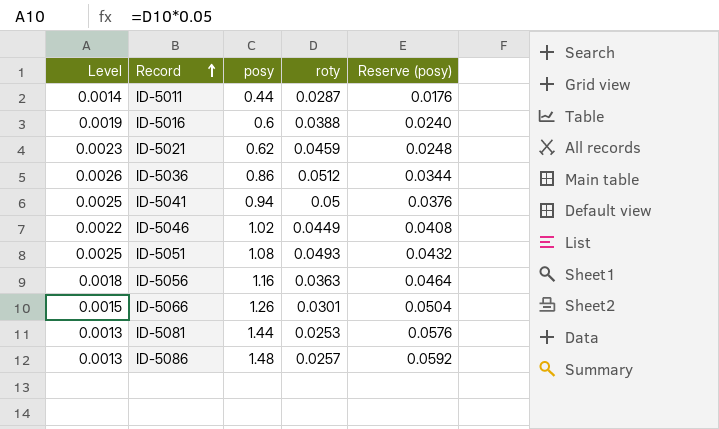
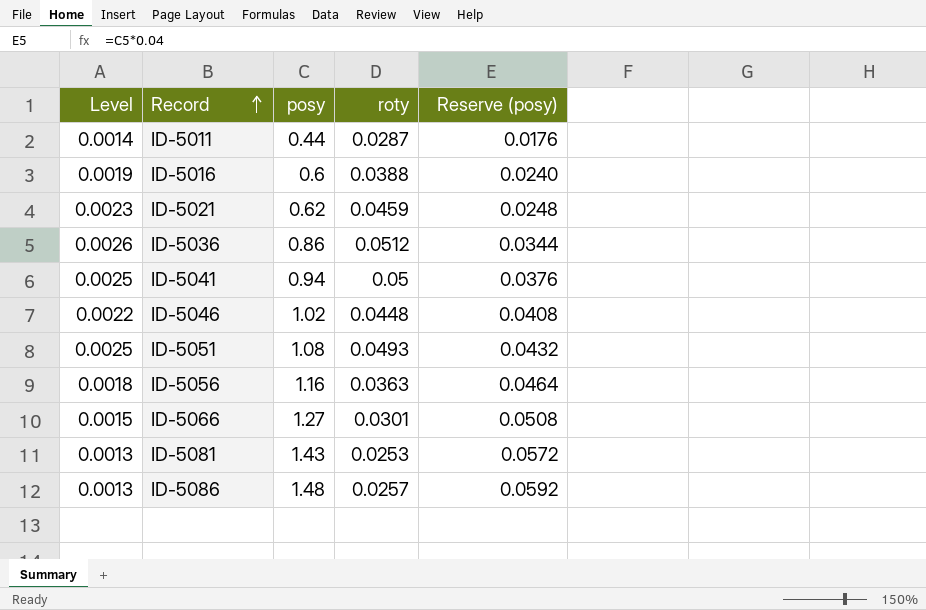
ID-5046 | roty: 0.0449 -> 0.0448
ID-5066 | posy: 1.26 -> 1.27
ID-5066 | Reserve (posy): 0.0504 -> 0.0508
ID-5081 | posy: 1.44 -> 1.43
ID-5081 | Reserve (posy): 0.0576 -> 0.0572

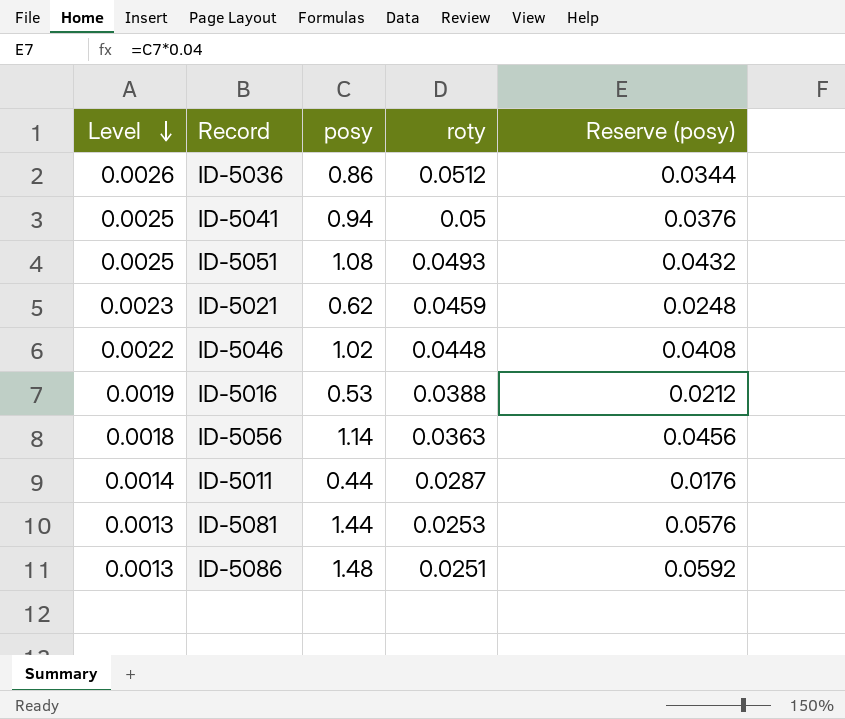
row order: Record ascending -> Level descending
row ID-5066: 0.0015 | 1.27 | 0.0301 | 0.0508 -> none
ID-5016 | posy: 0.6 -> 0.53
ID-5016 | Reserve (posy): 0.0240 -> 0.0212
ID-5056 | posy: 1.16 -> 1.14
ID-5056 | Reserve (posy): 0.0464 -> 0.0456
ID-5081 | posy: 1.43 -> 1.44
ID-5081 | Reserve (posy): 0.0572 -> 0.0576
ID-5086 | roty: 0.0257 -> 0.0251

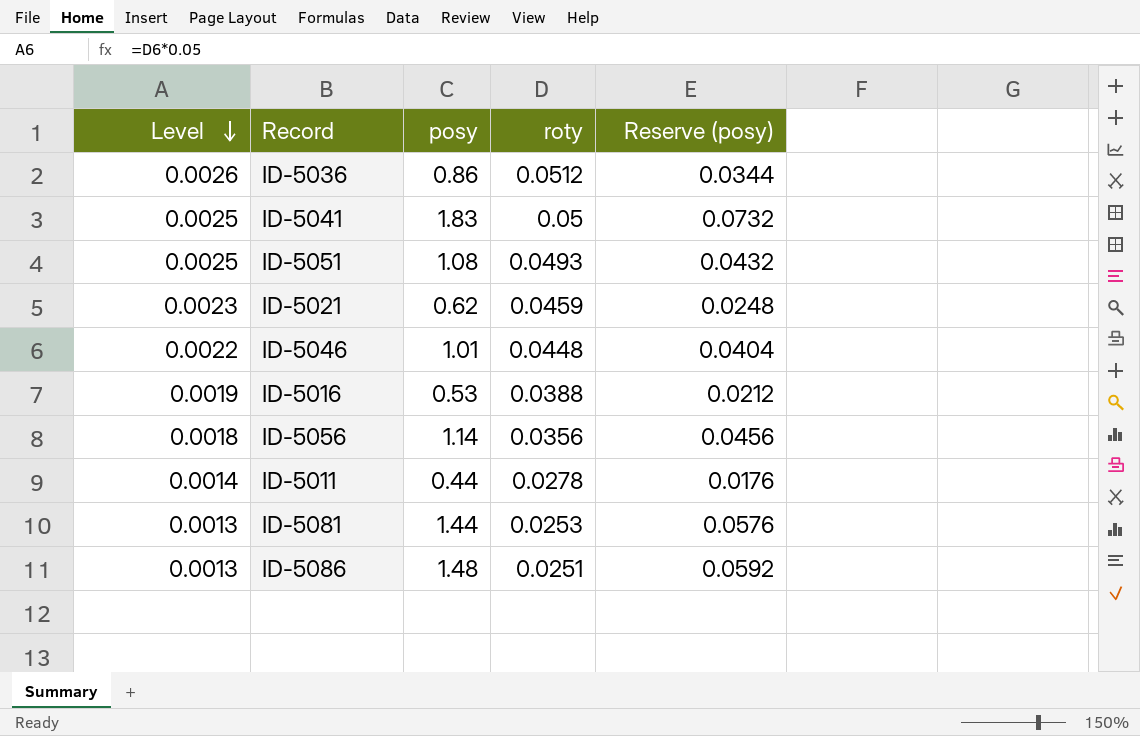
ID-5041 | posy: 0.94 -> 1.83
ID-5041 | Reserve (posy): 0.0376 -> 0.0732
ID-5046 | posy: 1.02 -> 1.01
ID-5046 | Reserve (posy): 0.0408 -> 0.0404
ID-5056 | roty: 0.0363 -> 0.0356
ID-5011 | roty: 0.0287 -> 0.0278

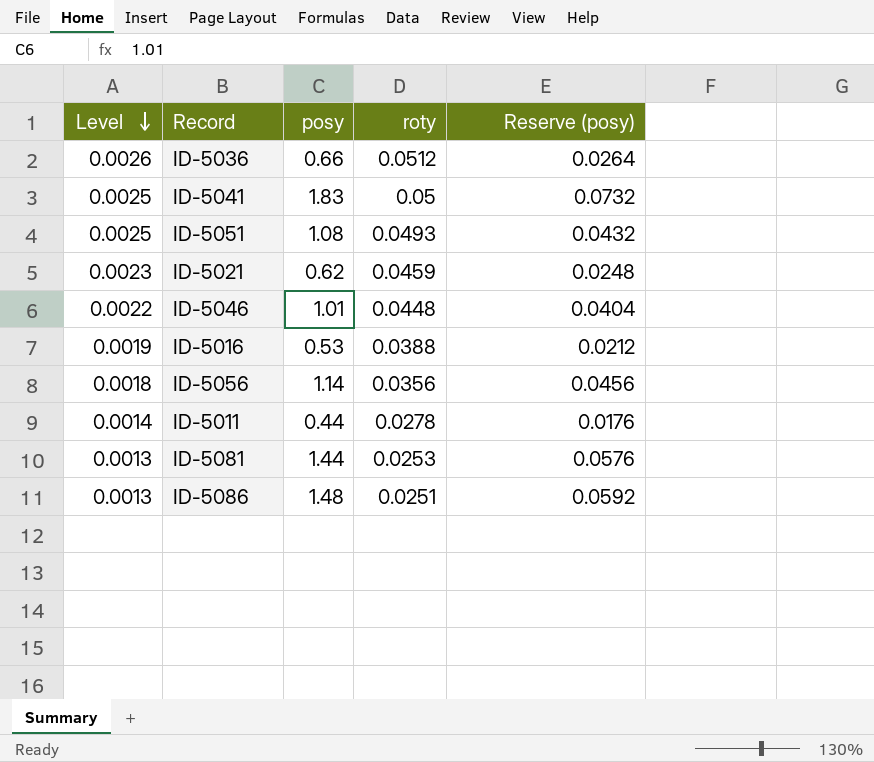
ID-5036 | posy: 0.86 -> 0.66
ID-5036 | Reserve (posy): 0.0344 -> 0.0264

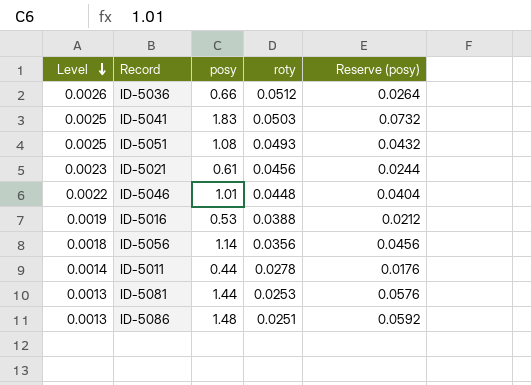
ID-5041 | roty: 0.05 -> 0.0503
ID-5021 | posy: 0.62 -> 0.61
ID-5021 | roty: 0.0459 -> 0.0456
ID-5021 | Reserve (posy): 0.0248 -> 0.0244

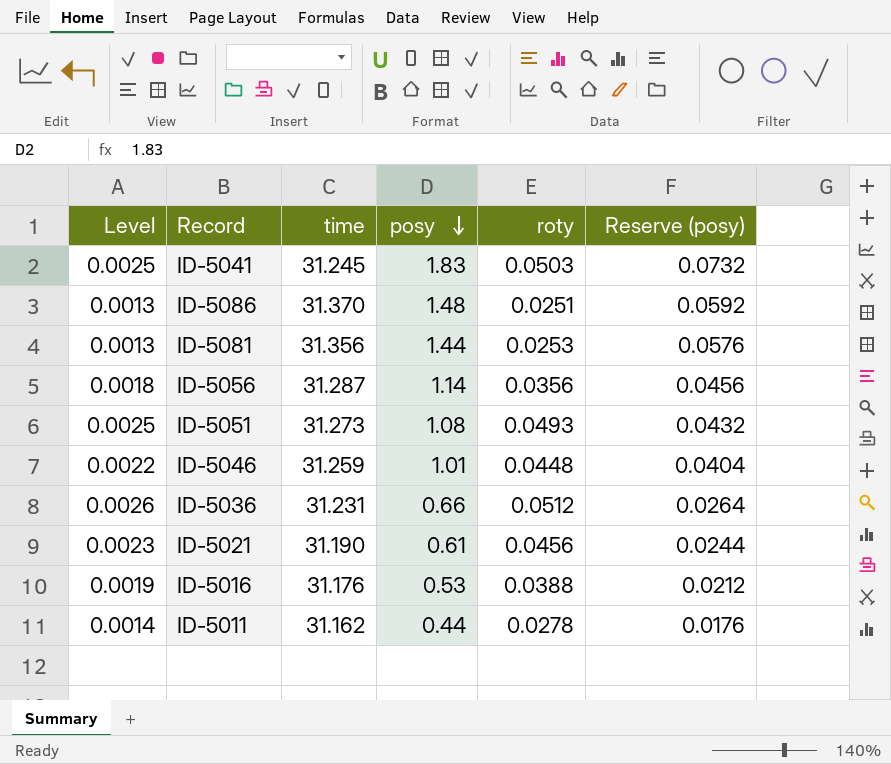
row order: Level descending -> posy descending
column time | position: none -> 3

